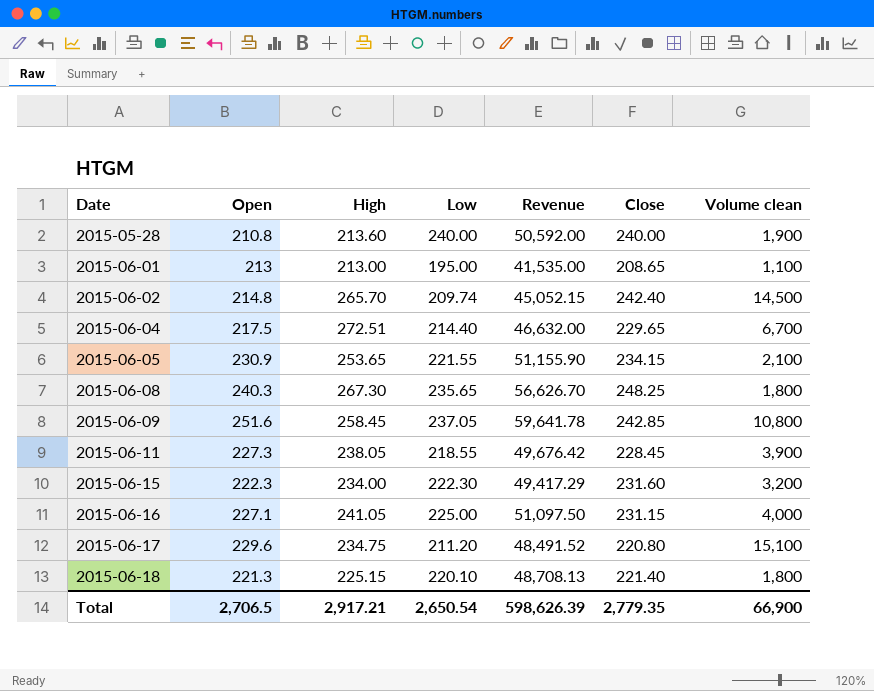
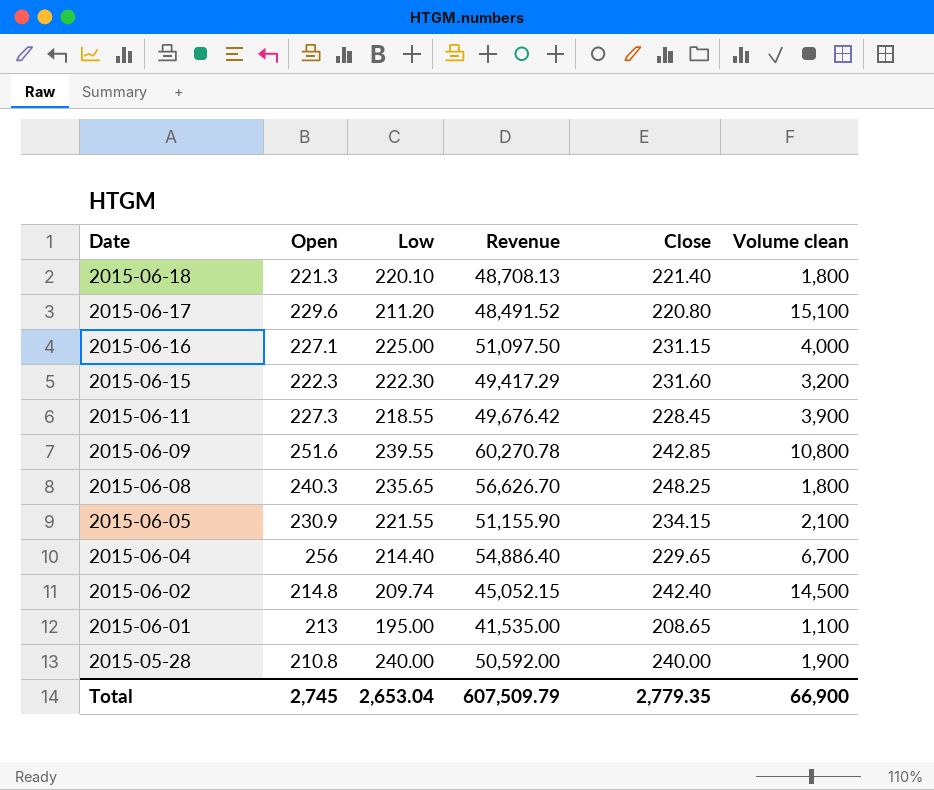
row order: Date ascending -> Date descending
column High | position: 3 -> none
2015-06-09 | Low: 237.05 -> 239.55
2015-06-09 | Revenue: 59,641.78 -> 60,270.78
2015-06-04 | Open: 217.5 -> 256
2015-06-04 | Revenue: 46,632.00 -> 54,886.40
Total | Open: 2,706.5 -> 2,745
Total | Low: 2,650.54 -> 2,653.04
Total | Revenue: 598,626.39 -> 607,509.79

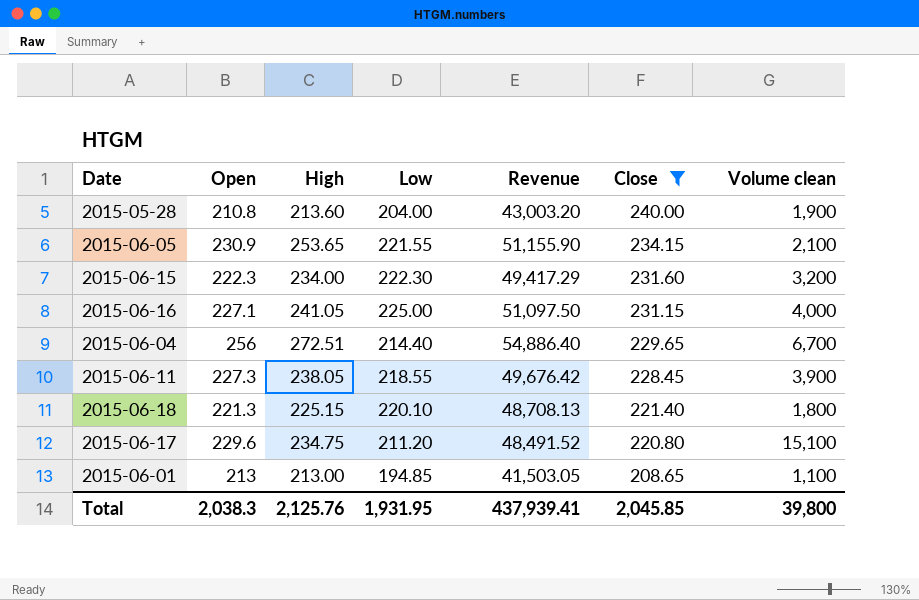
filter: none -> Close <= 240.00
row order: Date descending -> Close descending
column High | position: none -> 3
2015-05-28 | Low: 240.00 -> 204.00
2015-05-28 | Revenue: 50,592.00 -> 43,003.20
2015-06-01 | Low: 195.00 -> 194.85
2015-06-01 | Revenue: 41,535.00 -> 41,503.05
Total | Open: 2,745 -> 2,038.3
Total | Low: 2,653.04 -> 1,931.95
Total | Revenue: 607,509.79 -> 437,939.41
Total | Close: 2,779.35 -> 2,045.85
Total | Volume clean: 66,900 -> 39,800

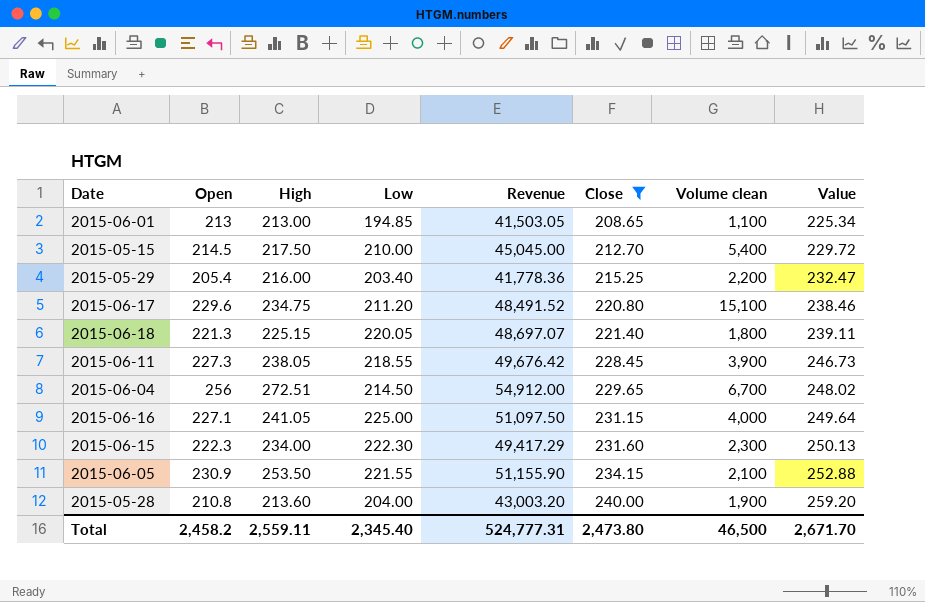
row order: Close descending -> Close ascending
column Value | formula: none -> [Close] * 1.08
row 2015-05-15: none -> 214.5 | 217.50 | 210.00 | 45,045.00 | 212.70 | 5,400 | 229.72
row 2015-05-29: none -> 205.4 | 216.00 | 203.40 | 41,778.36 | 215.25 | 2,200 | 232.47
2015-06-18 | Low: 220.10 -> 220.05
2015-06-18 | Revenue: 48,708.13 -> 48,697.07
2015-06-04 | Low: 214.40 -> 214.50
2015-06-04 | Revenue: 54,886.40 -> 54,912.00
2015-06-15 | Volume clean: 3,200 -> 2,300
2015-06-05 | High: 253.65 -> 253.50
Total | Open: 2,038.3 -> 2,458.2
Total | High: 2,125.76 -> 2,559.11
Total | Low: 1,931.95 -> 2,345.40
Total | Revenue: 437,939.41 -> 524,777.31
Total | Close: 2,045.85 -> 2,473.80
Total | Volume clean: 39,800 -> 46,500

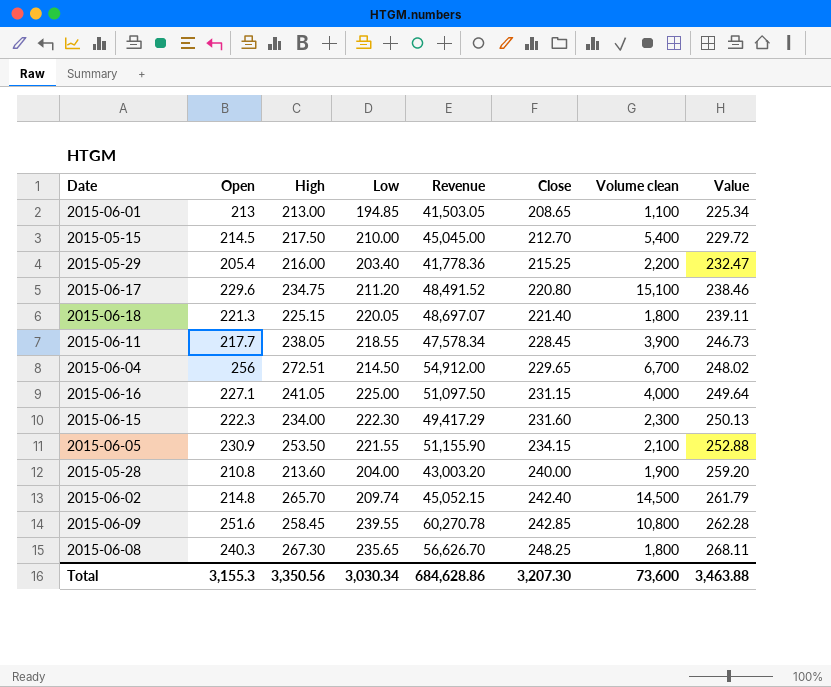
filter: Close <= 240.00 -> none
2015-06-11 | Open: 227.3 -> 217.7
2015-06-11 | Revenue: 49,676.42 -> 47,578.34
Total | Open: 2,458.2 -> 3,155.3
Total | High: 2,559.11 -> 3,350.56
Total | Low: 2,345.40 -> 3,030.34
Total | Revenue: 524,777.31 -> 684,628.86
Total | Close: 2,473.80 -> 3,207.30
Total | Volume clean: 46,500 -> 73,600
Total | Value: 2,671.70 -> 3,463.88

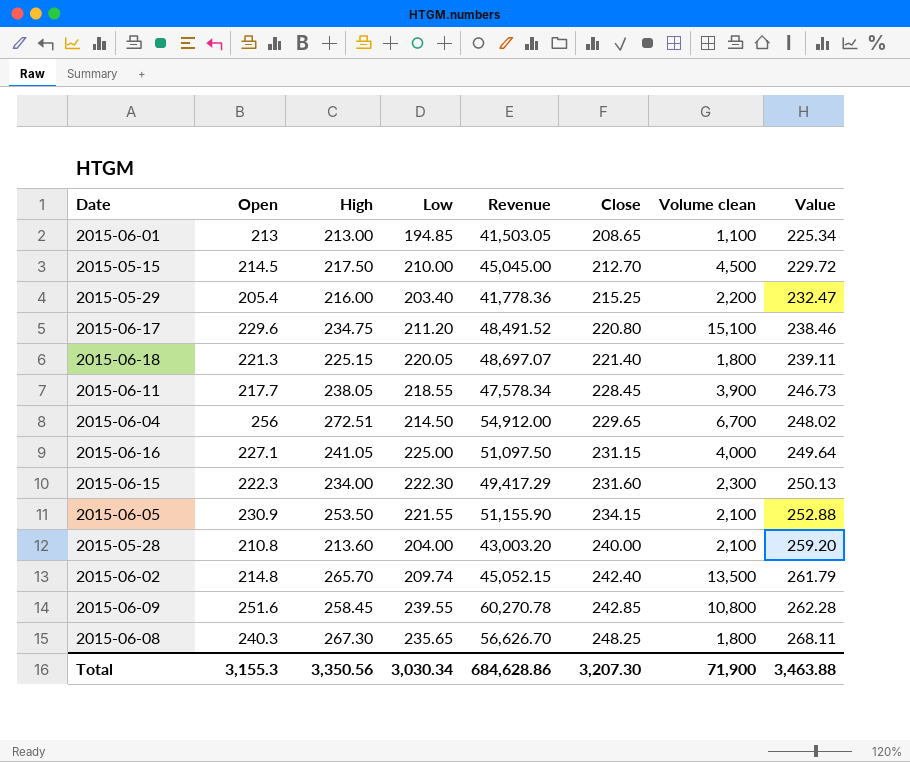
2015-05-15 | Volume clean: 5,400 -> 4,500
2015-05-28 | Volume clean: 1,900 -> 2,100
2015-06-02 | Volume clean: 14,500 -> 13,500
Total | Volume clean: 73,600 -> 71,900

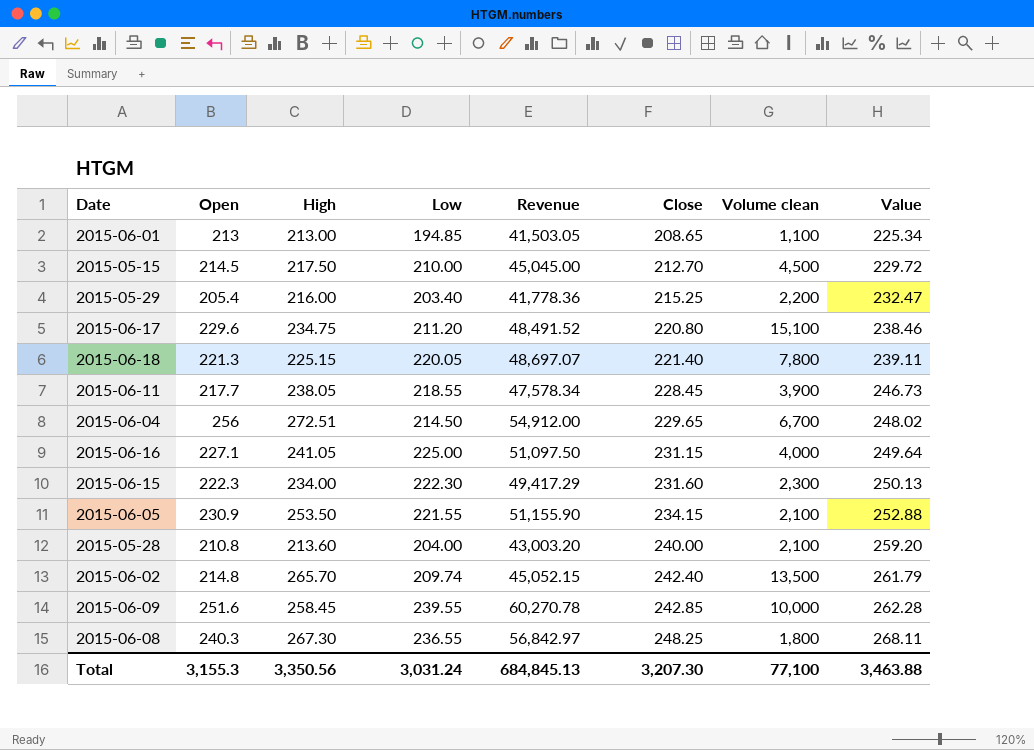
2015-06-18 | Volume clean: 1,800 -> 7,800
2015-06-09 | Volume clean: 10,800 -> 10,000
2015-06-08 | Low: 235.65 -> 236.55
2015-06-08 | Revenue: 56,626.70 -> 56,842.97
Total | Low: 3,030.34 -> 3,031.24
Total | Revenue: 684,628.86 -> 684,845.13
Total | Volume clean: 71,900 -> 77,100

